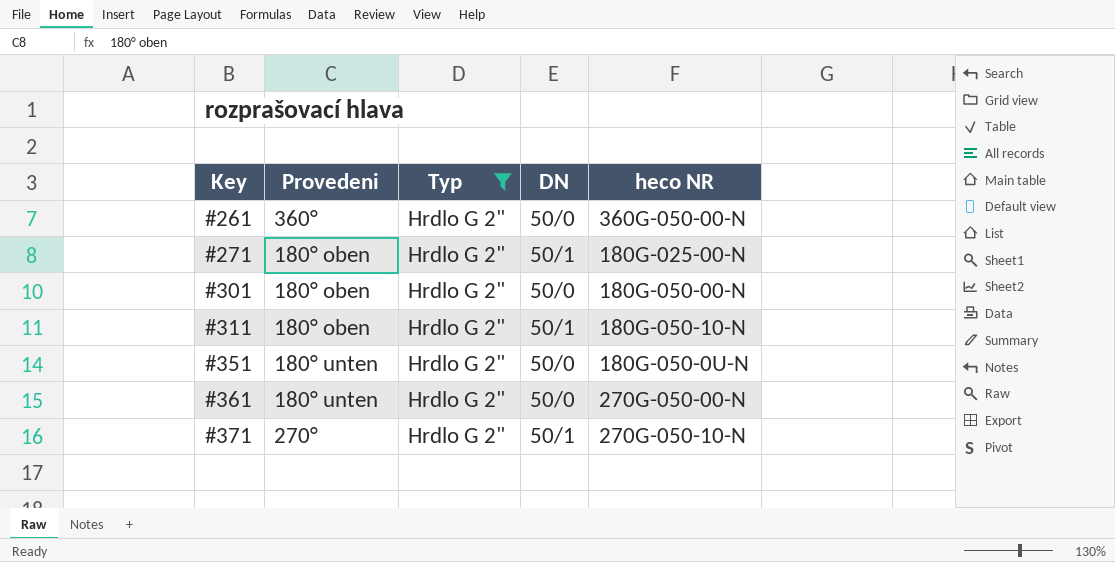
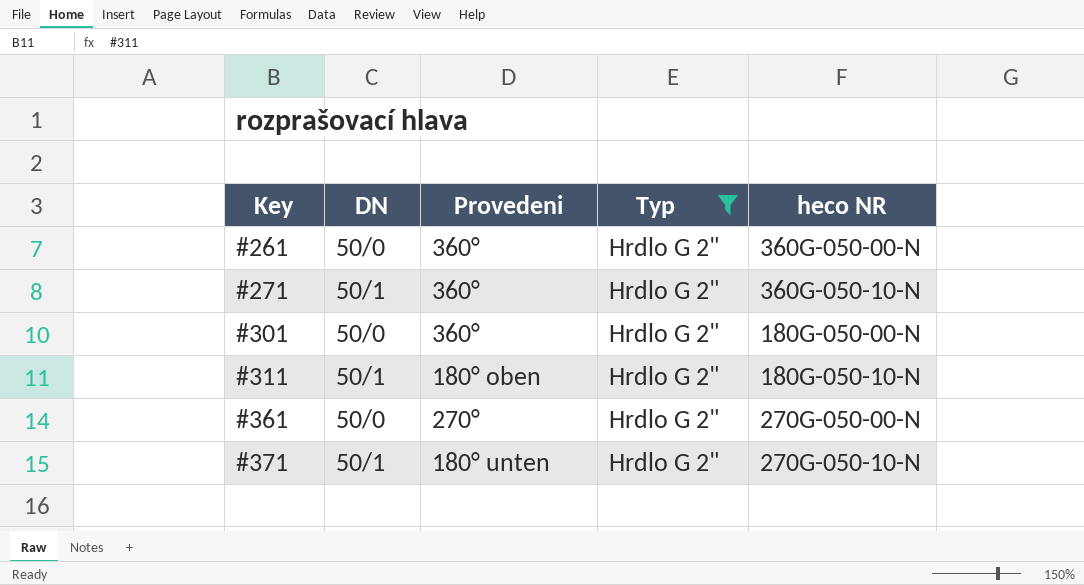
column DN | position: 4 -> 2
row #351: 180° unten | Hrdlo G 2" | 50/0 | 180G-050-0U-N -> none
#271 | Provedeni: 180° oben -> 360°
#271 | heco NR: 180G-025-00-N -> 360G-050-10-N
#301 | Provedeni: 180° oben -> 360°
#361 | Provedeni: 180° unten -> 270°
#371 | Provedeni: 270° -> 180° unten

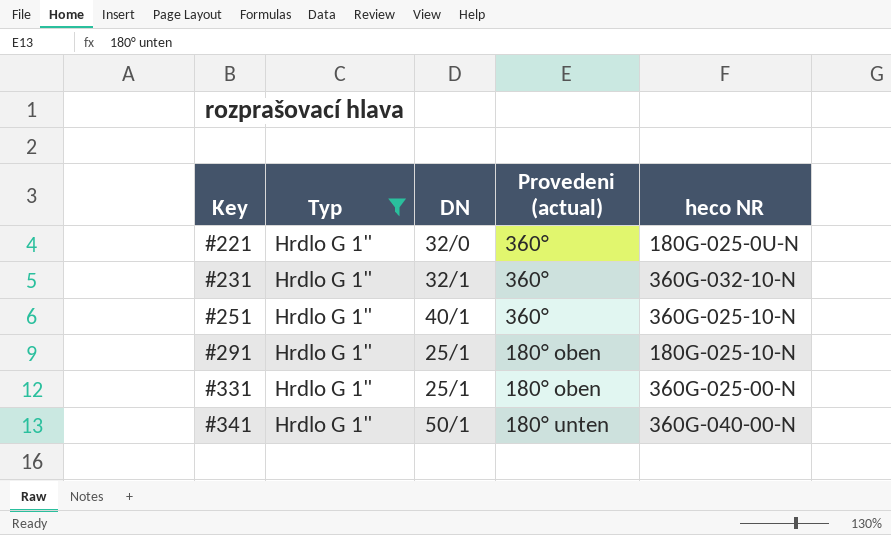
filter: Typ = Hrdlo G 2" -> Typ = Hrdlo G 1"
column Typ | position: 4 -> 2
column name: Provedeni -> Provedeni (actual)

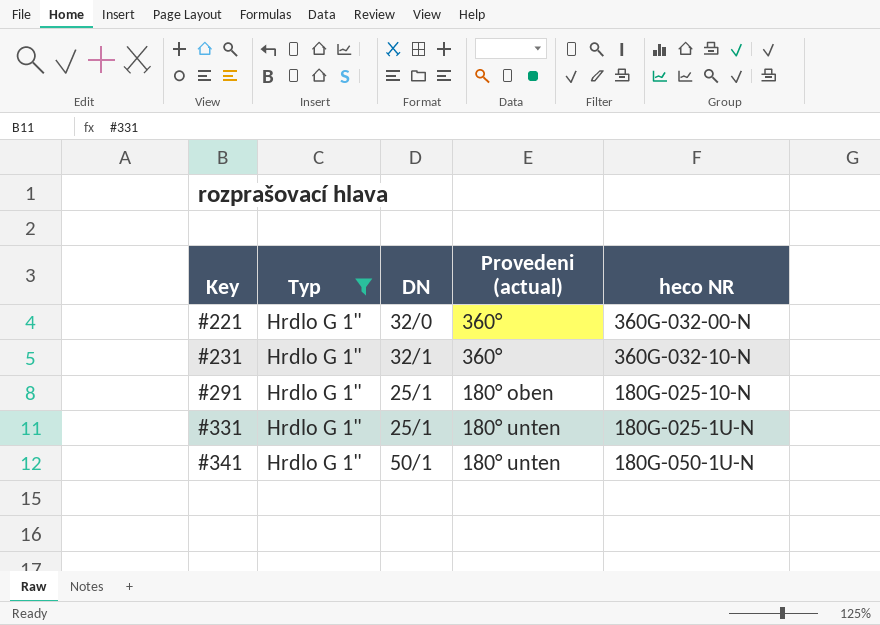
row #251: Hrdlo G 1" | 40/1 | 360° | 360G-025-10-N -> none
#221 | heco NR: 180G-025-0U-N -> 360G-032-00-N
#331 | Provedeni (actual): 180° oben -> 180° unten
#331 | heco NR: 360G-025-00-N -> 180G-025-1U-N
#341 | heco NR: 360G-040-00-N -> 180G-050-1U-N

